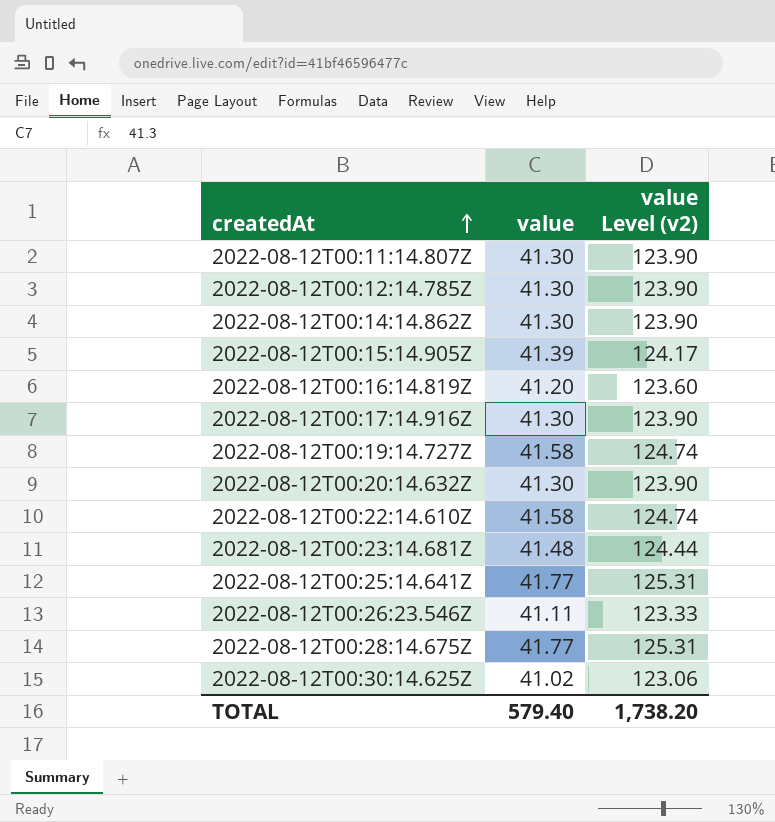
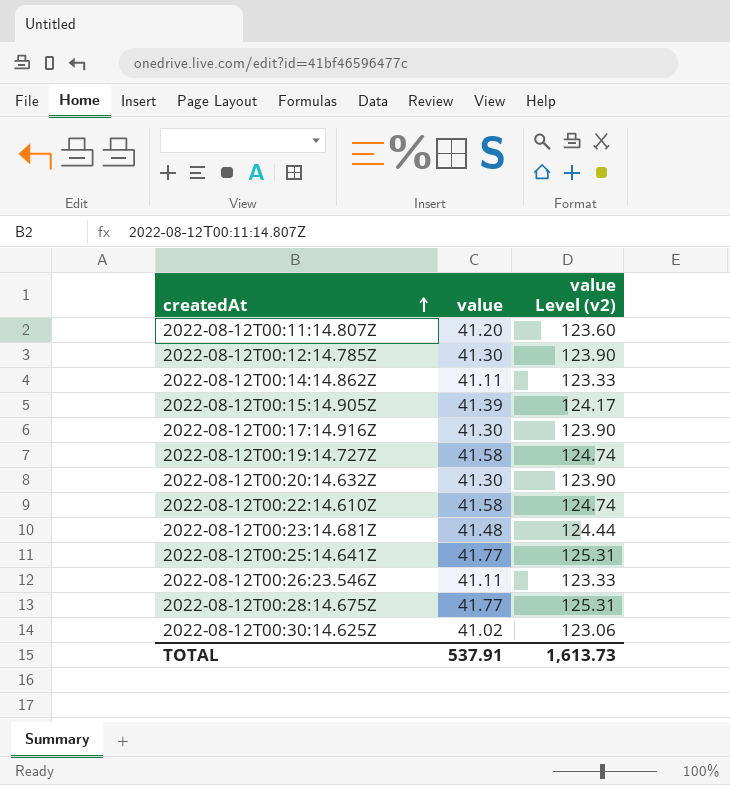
row 2022-08-12T00:16:14.819Z: 41.20 | 123.60 -> none
2022-08-12T00:11:14.807Z | value: 41.30 -> 41.20
2022-08-12T00:11:14.807Z | value Level (v2): 123.90 -> 123.60
2022-08-12T00:14:14.862Z | value: 41.30 -> 41.11
2022-08-12T00:14:14.862Z | value Level (v2): 123.90 -> 123.33
TOTAL | value: 579.40 -> 537.91
TOTAL | value Level (v2): 1,738.20 -> 1,613.73

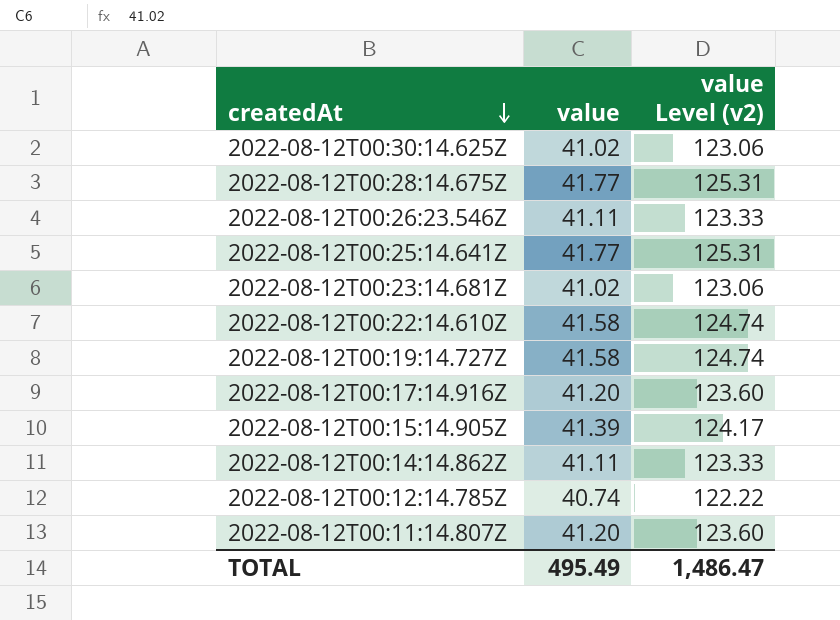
row order: createdAt ascending -> createdAt descending
row 2022-08-12T00:20:14.632Z: 41.30 | 123.90 -> none
2022-08-12T00:23:14.681Z | value: 41.48 -> 41.02
2022-08-12T00:23:14.681Z | value Level (v2): 124.44 -> 123.06
2022-08-12T00:17:14.916Z | value: 41.30 -> 41.20
2022-08-12T00:17:14.916Z | value Level (v2): 123.90 -> 123.60
2022-08-12T00:12:14.785Z | value: 41.30 -> 40.74
2022-08-12T00:12:14.785Z | value Level (v2): 123.90 -> 122.22
TOTAL | value: 537.91 -> 495.49
TOTAL | value Level (v2): 1,613.73 -> 1,486.47

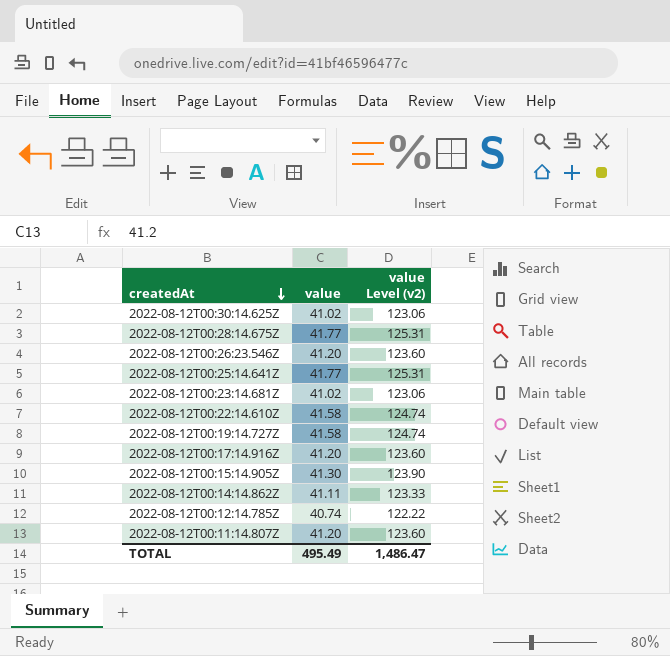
2022-08-12T00:26:23.546Z | value: 41.11 -> 41.20
2022-08-12T00:26:23.546Z | value Level (v2): 123.33 -> 123.60
2022-08-12T00:15:14.905Z | value: 41.39 -> 41.30
2022-08-12T00:15:14.905Z | value Level (v2): 124.17 -> 123.90

